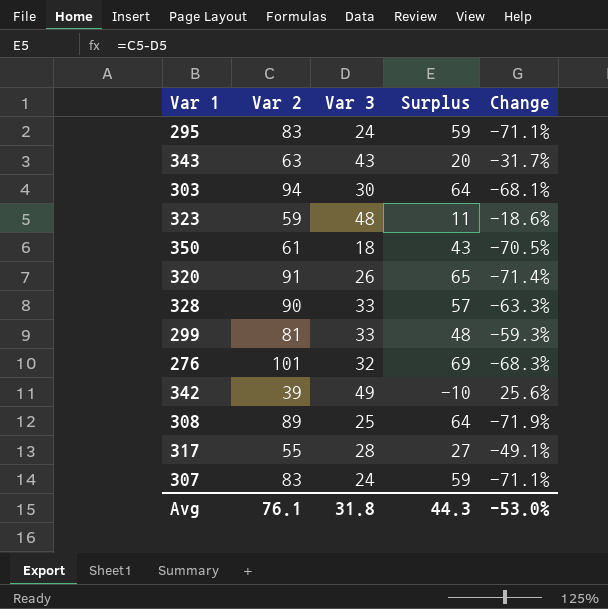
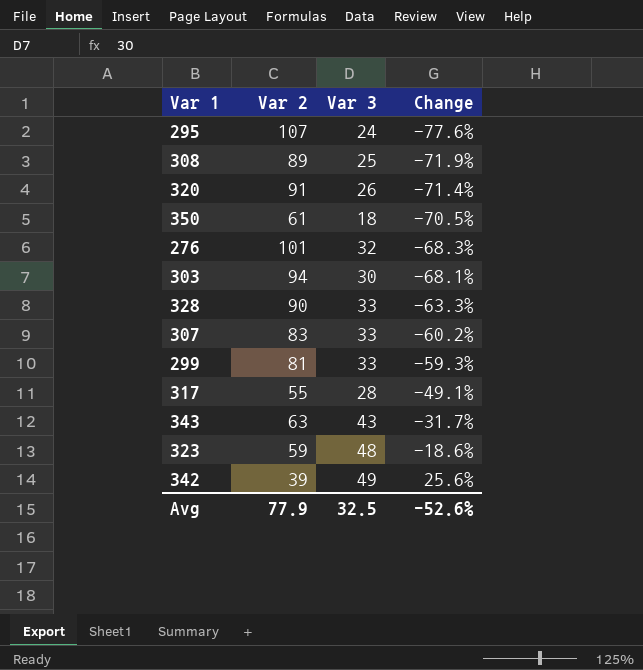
row order: none -> Change ascending
column Surplus | formula: [Var 2] - [Var 3] -> none
295 | Var 2: 83 -> 107
295 | Change: -71.1% -> -77.6%
307 | Var 3: 24 -> 33
307 | Change: -71.1% -> -60.2%
Avg | Var 2: 76.1 -> 77.9
Avg | Var 3: 31.8 -> 32.5
Avg | Change: -53.0% -> -52.6%

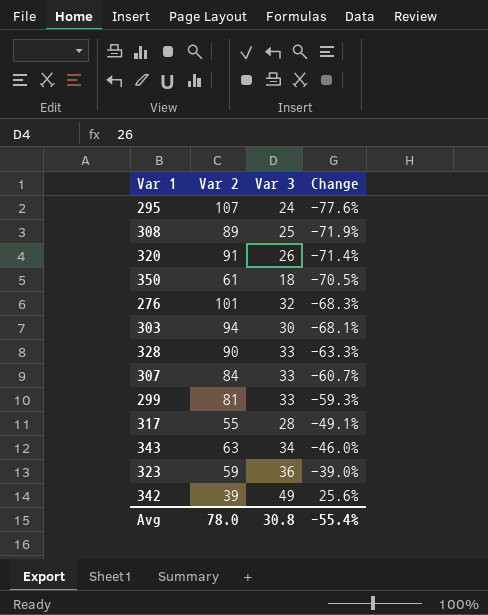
307 | Var 2: 83 -> 84
307 | Change: -60.2% -> -60.7%
343 | Var 3: 43 -> 34
343 | Change: -31.7% -> -46.0%
323 | Var 3: 48 -> 36
323 | Change: -18.6% -> -39.0%
Avg | Var 2: 77.9 -> 78.0
Avg | Var 3: 32.5 -> 30.8
Avg | Change: -52.6% -> -55.4%

